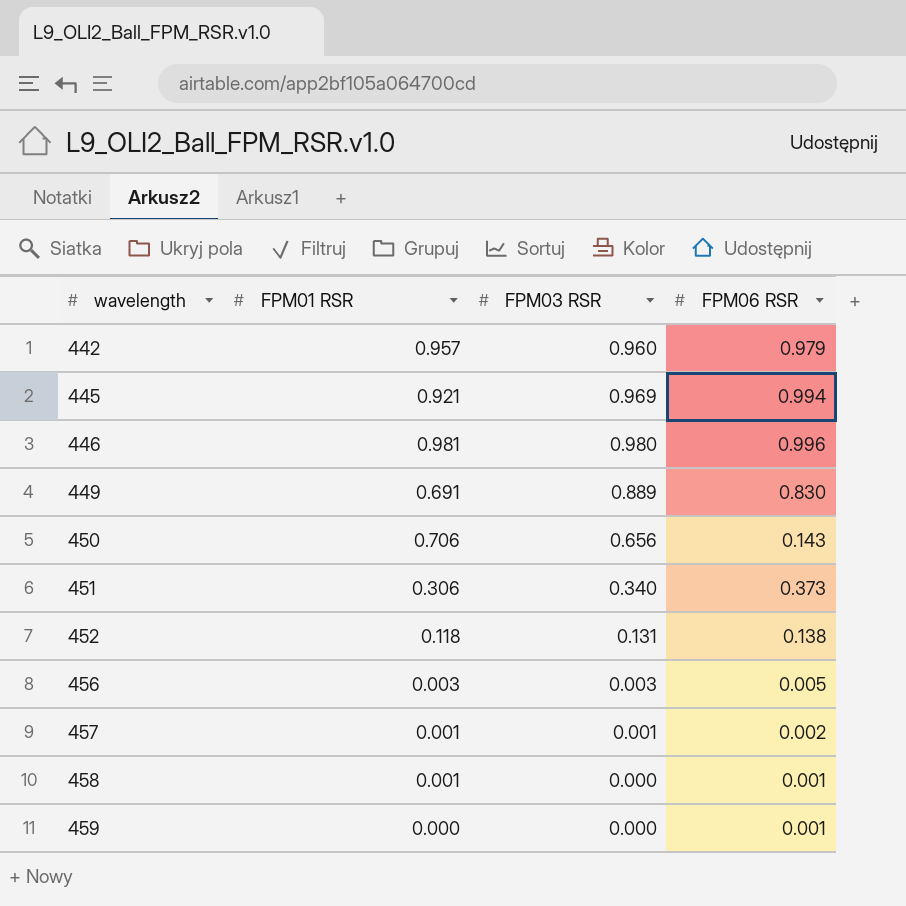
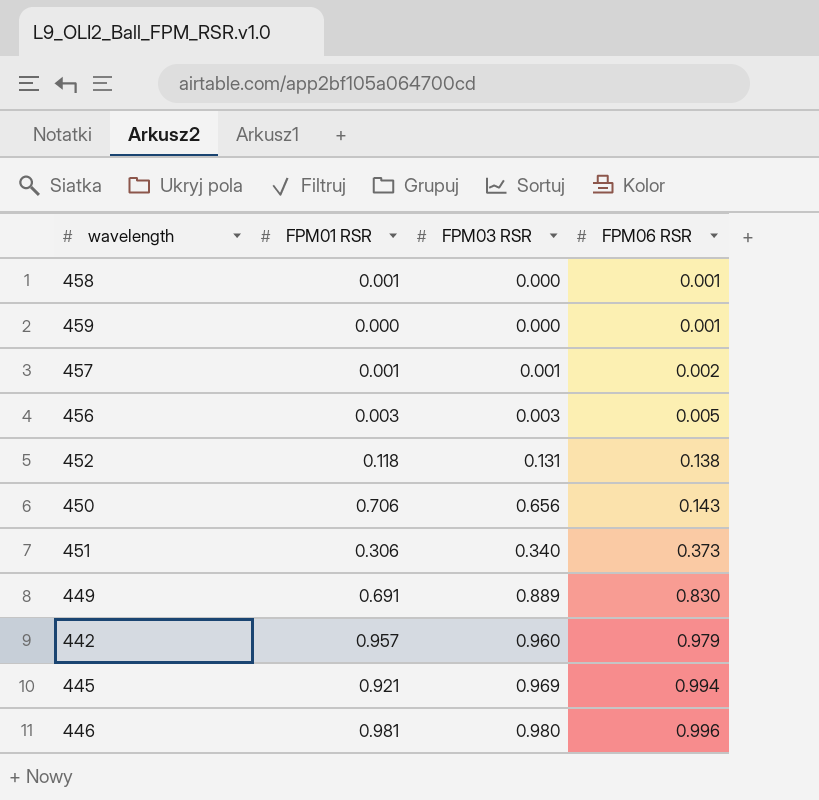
row order: wavelength ascending -> FPM06 RSR ascending

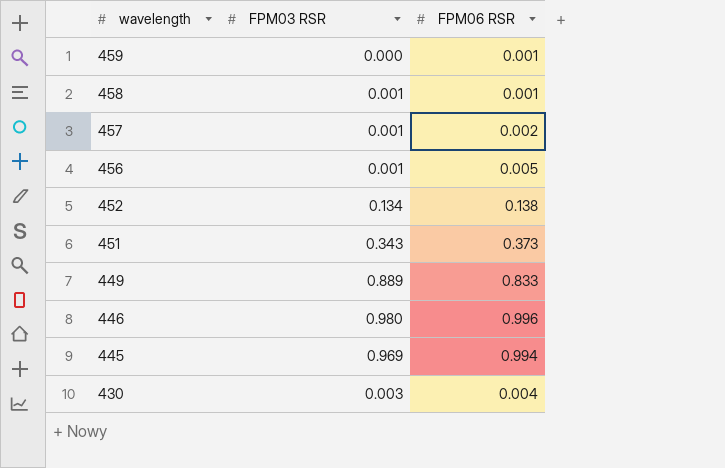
row order: FPM06 RSR ascending -> wavelength descending
column FPM01 RSR | position: 2 -> none
row 450: 0.706 | 0.656 | 0.143 -> none
row 442: 0.957 | 0.960 | 0.979 -> none
458 | FPM03 RSR: 0.000 -> 0.001
456 | FPM03 RSR: 0.003 -> 0.001
452 | FPM03 RSR: 0.131 -> 0.134
451 | FPM03 RSR: 0.340 -> 0.343
449 | FPM06 RSR: 0.830 -> 0.833
row 430: none -> 0.003 | 0.004

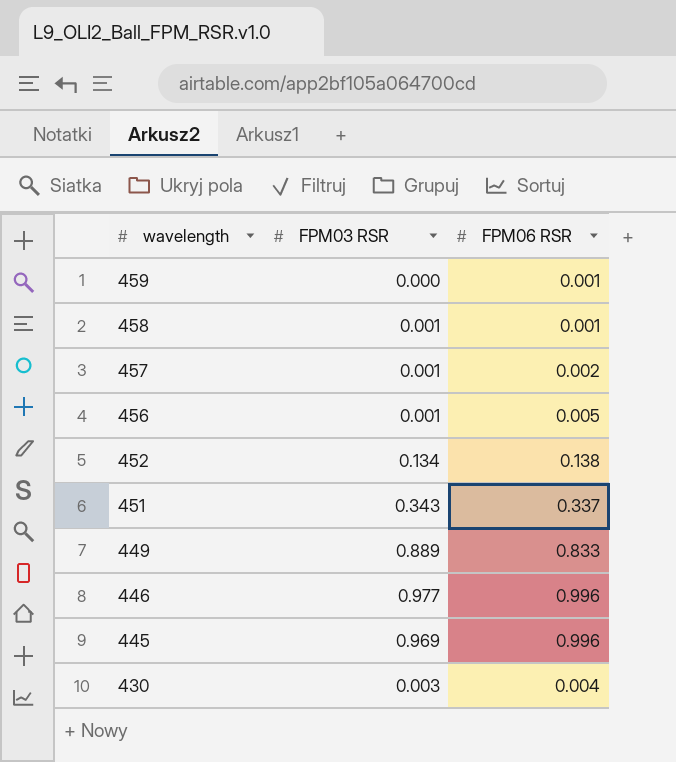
451 | FPM06 RSR: 0.373 -> 0.337
446 | FPM03 RSR: 0.980 -> 0.977
445 | FPM06 RSR: 0.994 -> 0.996

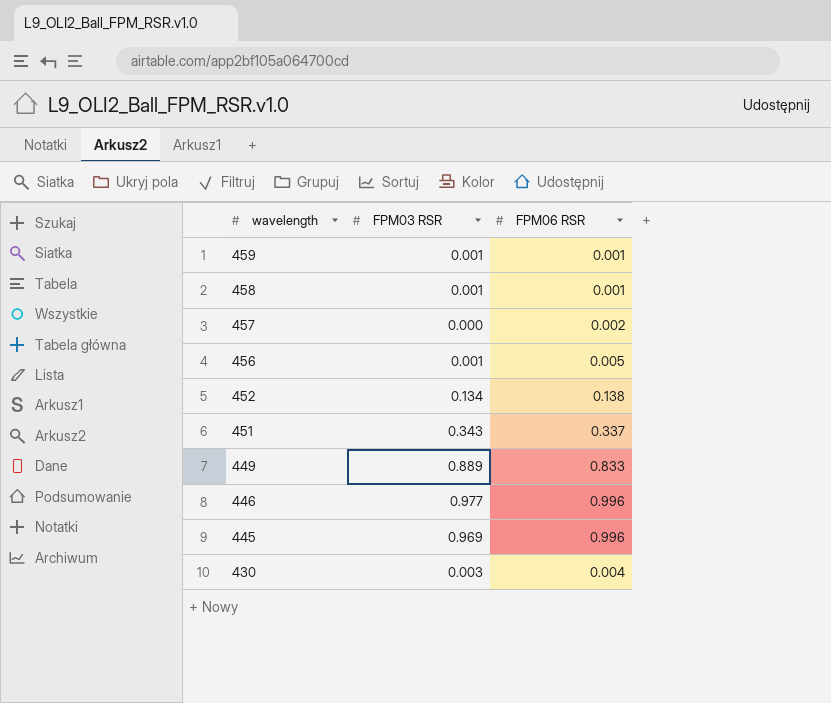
459 | FPM03 RSR: 0.000 -> 0.001
457 | FPM03 RSR: 0.001 -> 0.000

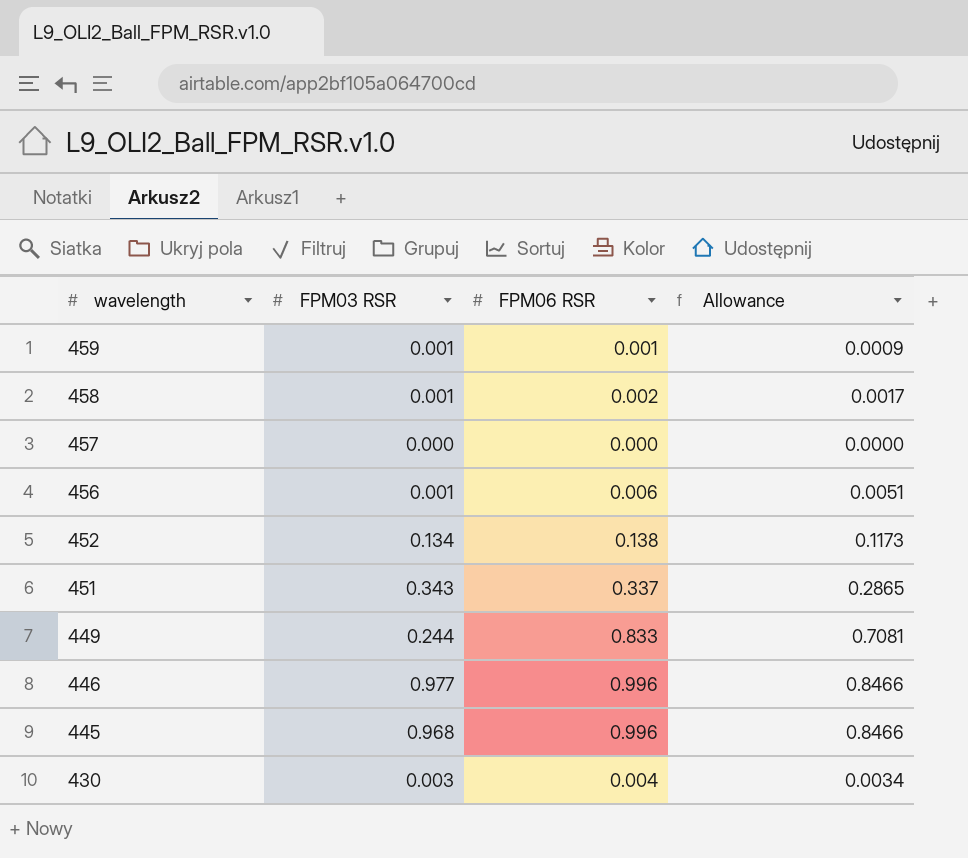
column Allowance | formula: none -> [FPM06 RSR] * 0.85
458 | FPM06 RSR: 0.001 -> 0.002
457 | FPM06 RSR: 0.002 -> 0.000
456 | FPM06 RSR: 0.005 -> 0.006
449 | FPM03 RSR: 0.889 -> 0.244
445 | FPM03 RSR: 0.969 -> 0.968

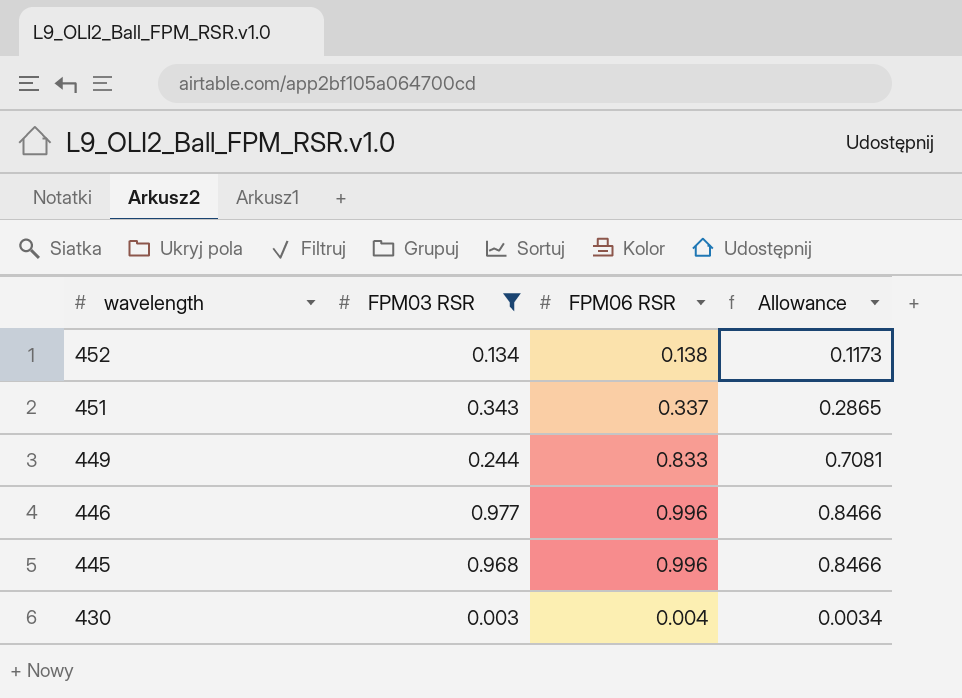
filter: none -> FPM03 RSR >= 0.003

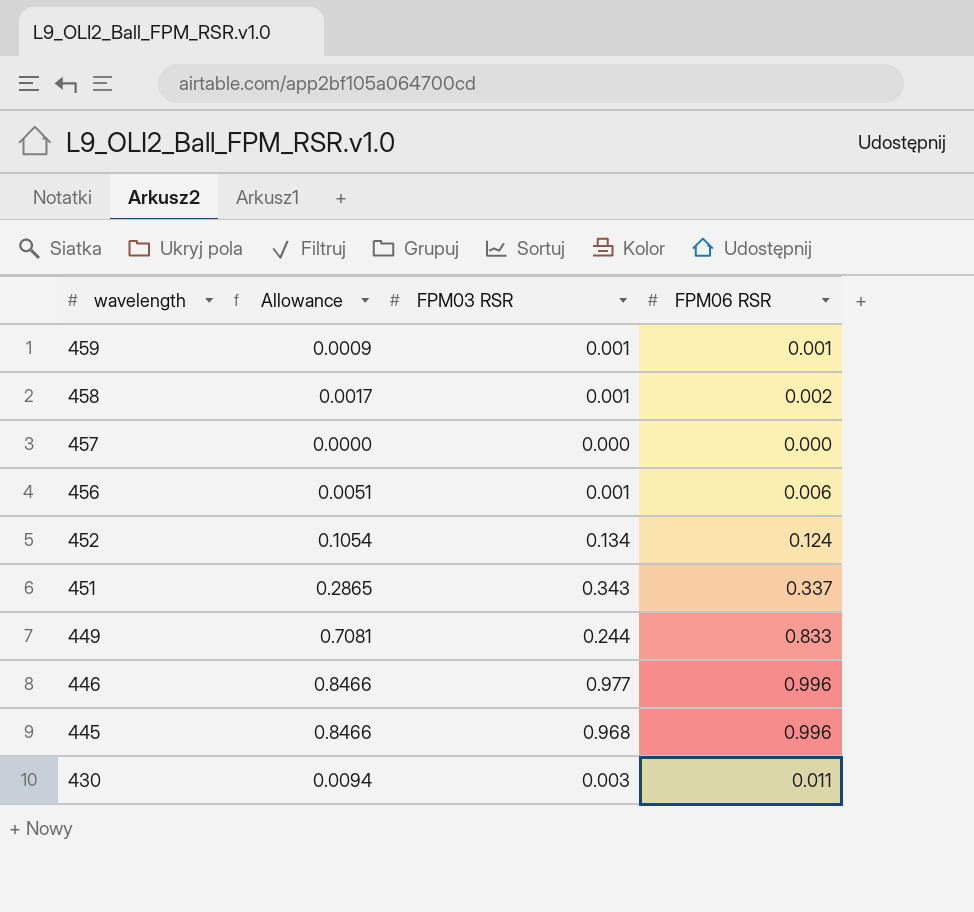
filter: FPM03 RSR >= 0.003 -> none
column Allowance | position: 4 -> 2
452 | Allowance: 0.1173 -> 0.1054
452 | FPM06 RSR: 0.138 -> 0.124
430 | Allowance: 0.0034 -> 0.0094
430 | FPM06 RSR: 0.004 -> 0.011

